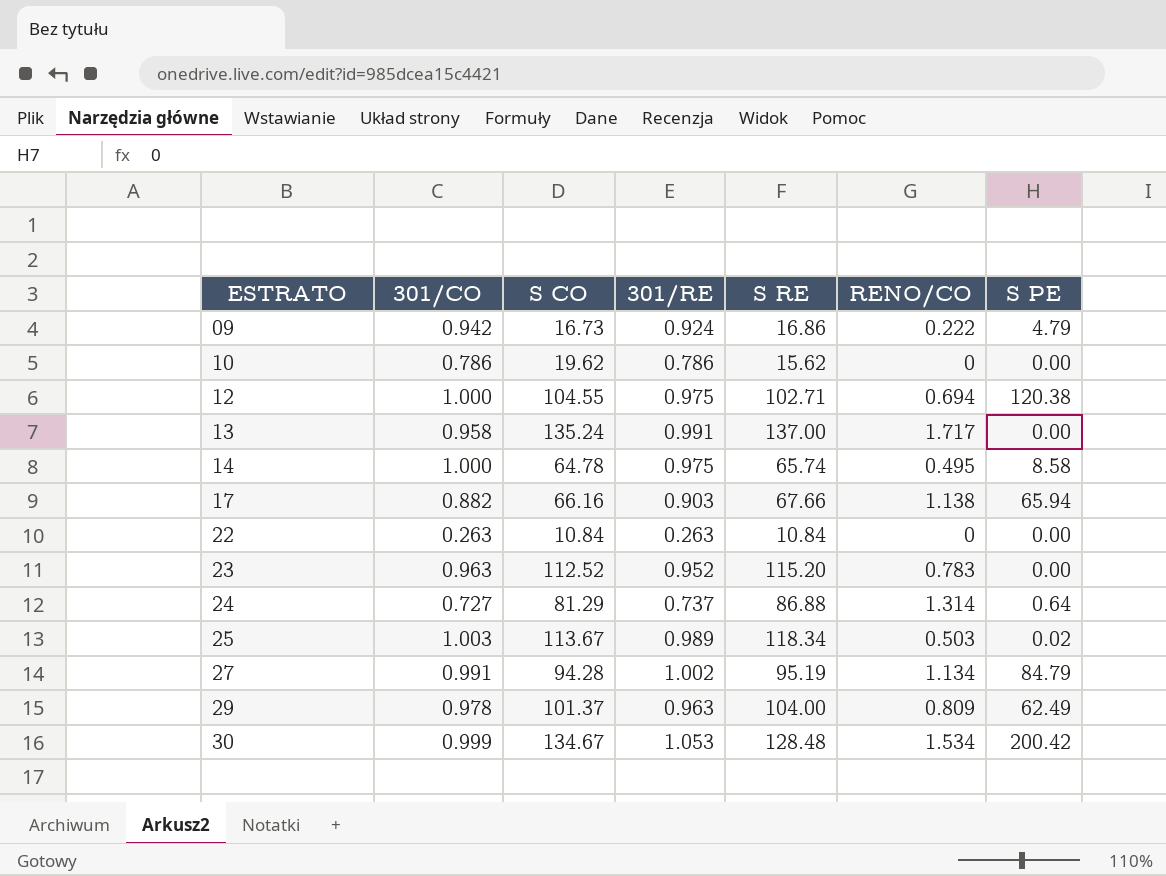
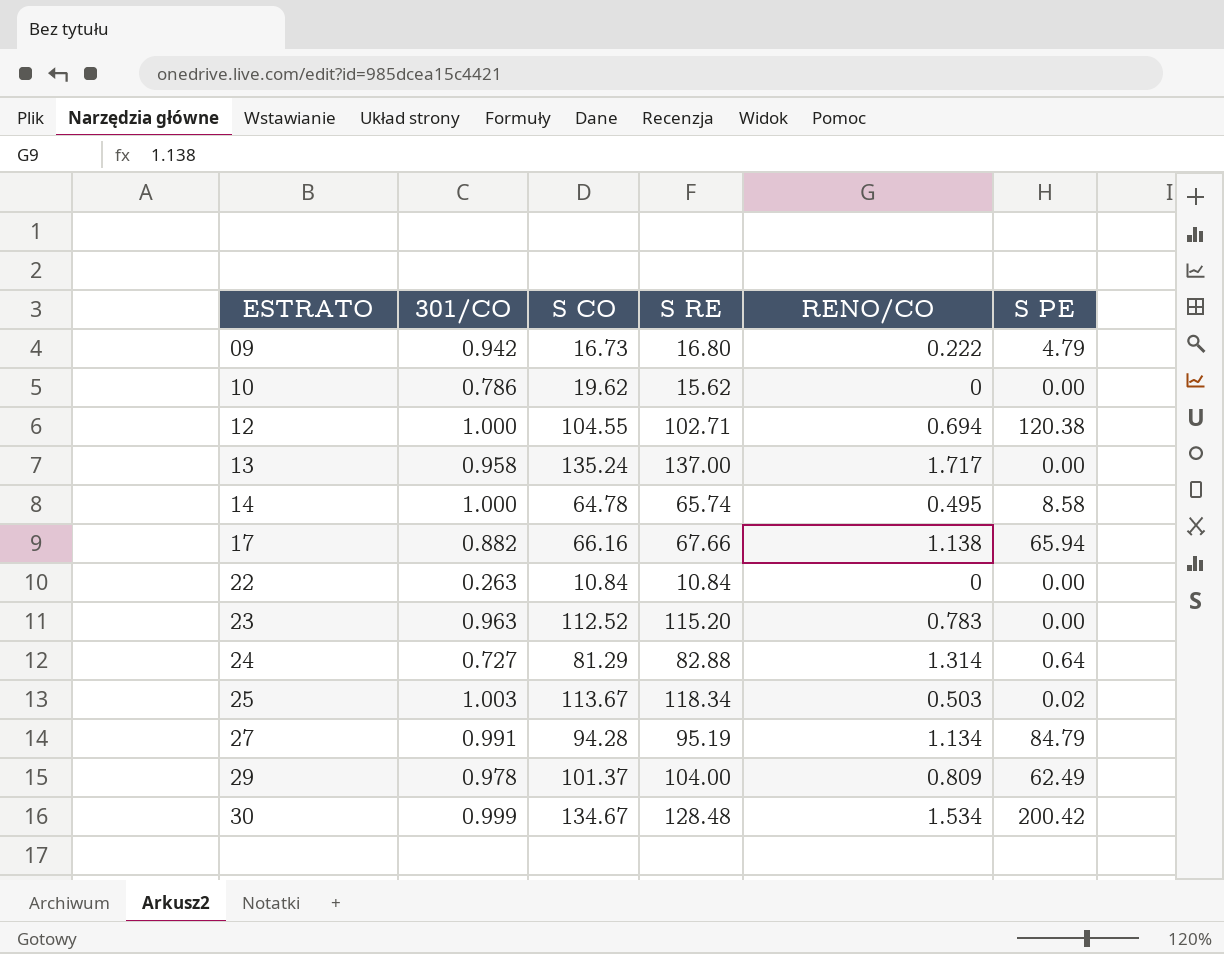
column 301/RE | position: 4 -> none
09 | S RE: 16.86 -> 16.80
24 | S RE: 86.88 -> 82.88

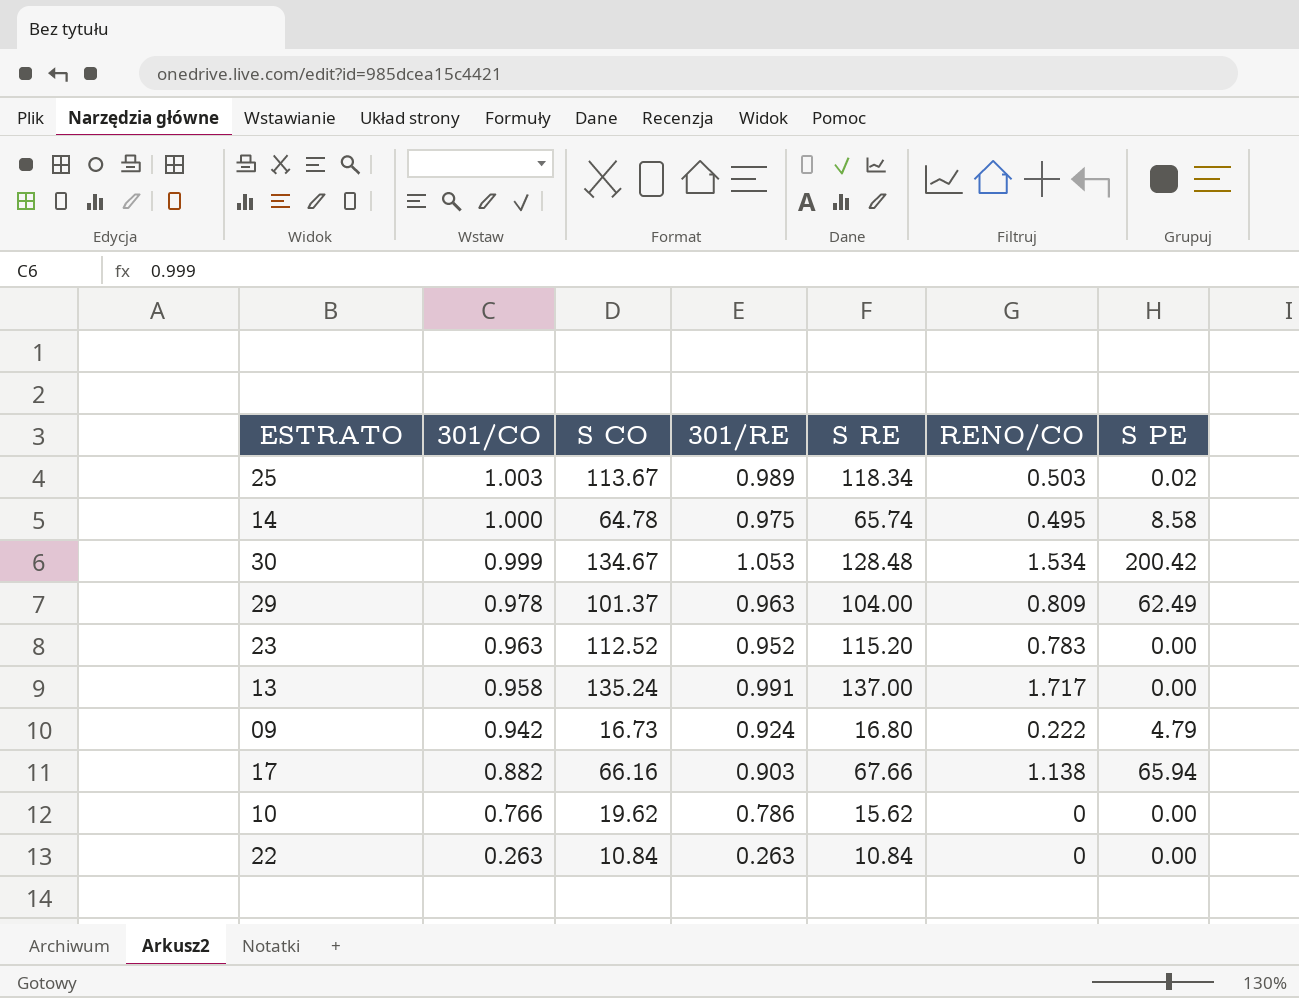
row order: ESTRATO ascending -> 301/CO descending
column 301/RE | position: none -> 4
row 12: 1.000 | 104.55 | 102.71 | 0.694 | 120.38 -> none
row 24: 0.727 | 81.29 | 82.88 | 1.314 | 0.64 -> none
row 27: 0.991 | 94.28 | 95.19 | 1.134 | 84.79 -> none
10 | 301/CO: 0.786 -> 0.766

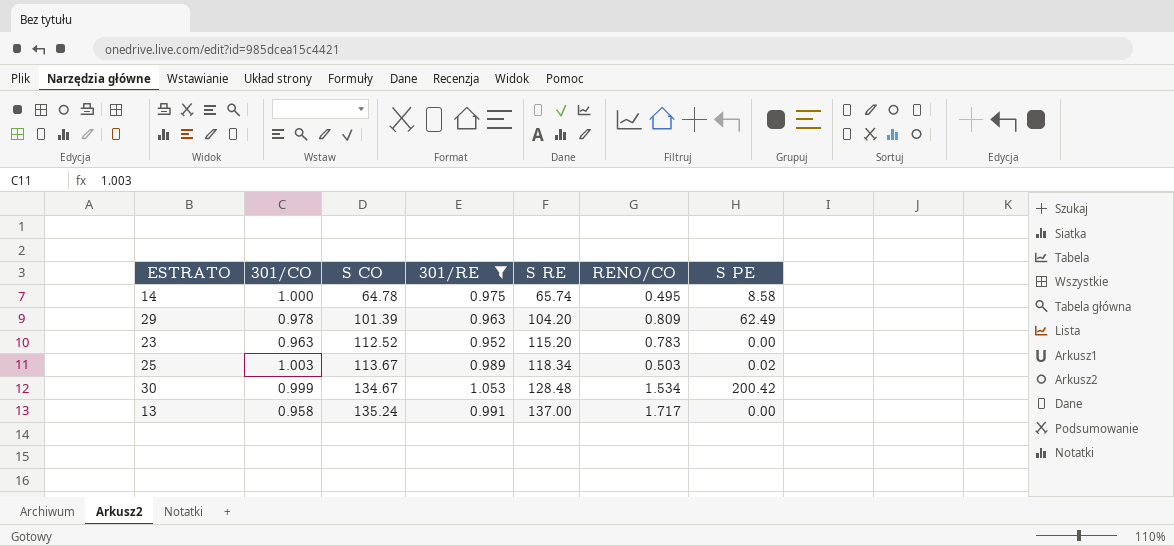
filter: none -> 301/RE >= 0.952
row order: 301/CO descending -> S CO ascending
29 | S CO: 101.37 -> 101.39
29 | S RE: 104.00 -> 104.20

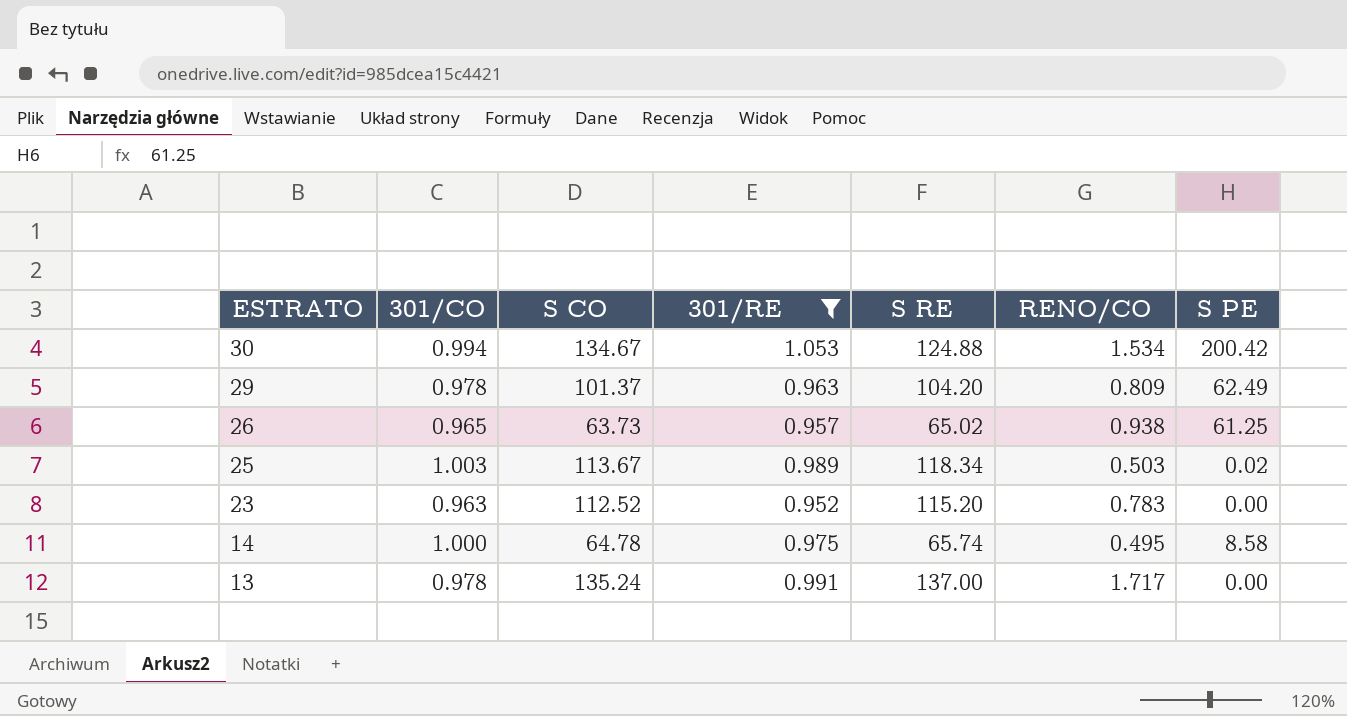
row order: S CO ascending -> ESTRATO descending
30 | 301/CO: 0.999 -> 0.994
30 | S RE: 128.48 -> 124.88
29 | S CO: 101.39 -> 101.37
row 26: none -> 0.965 | 63.73 | 0.957 | 65.02 | 0.938 | 61.25
13 | 301/CO: 0.958 -> 0.978

